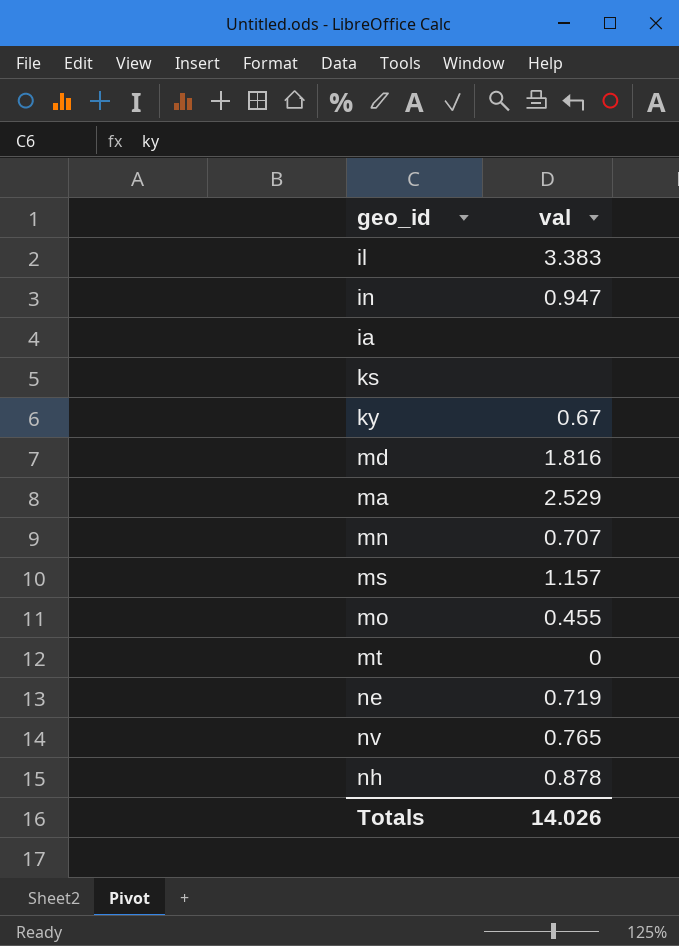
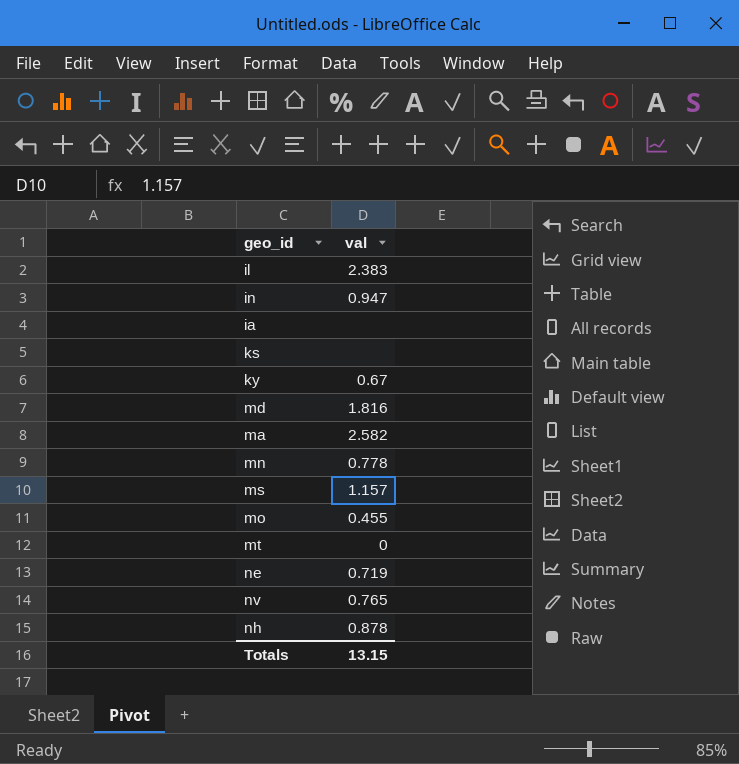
il | val: 3.383 -> 2.383
ma | val: 2.529 -> 2.582
mn | val: 0.707 -> 0.778
Totals | val: 14.026 -> 13.15

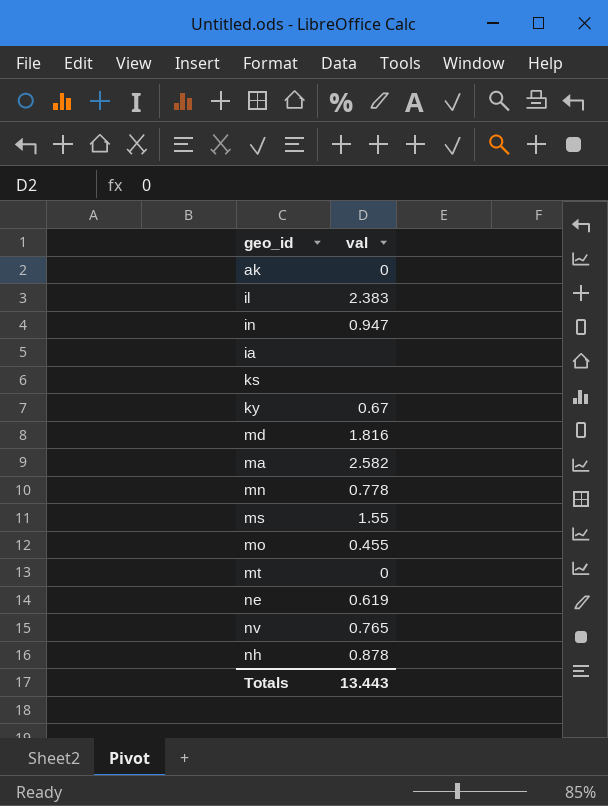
row ak: none -> 0
ms | val: 1.157 -> 1.55
ne | val: 0.719 -> 0.619
Totals | val: 13.15 -> 13.443

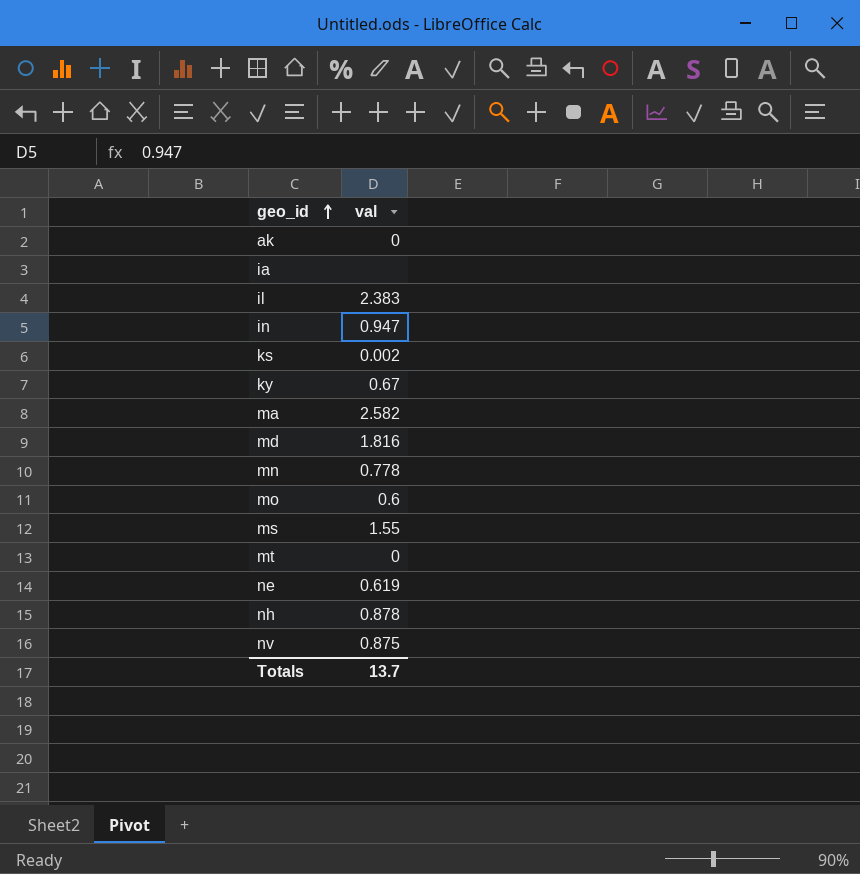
row order: none -> geo_id ascending
ks | val: none -> 0.002
mo | val: 0.455 -> 0.6
nv | val: 0.765 -> 0.875
Totals | val: 13.443 -> 13.7

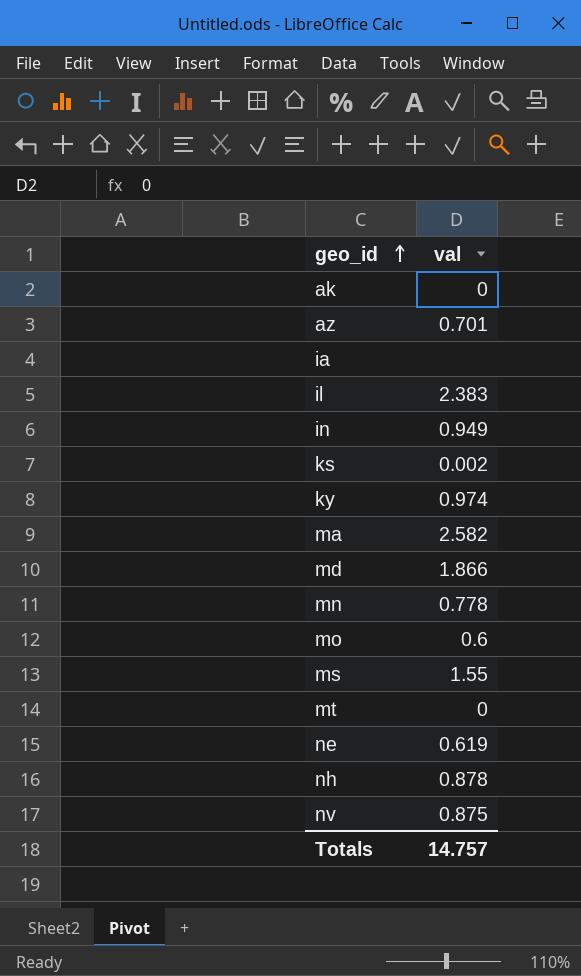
row az: none -> 0.701
in | val: 0.947 -> 0.949
ky | val: 0.67 -> 0.974
md | val: 1.816 -> 1.866
Totals | val: 13.7 -> 14.757

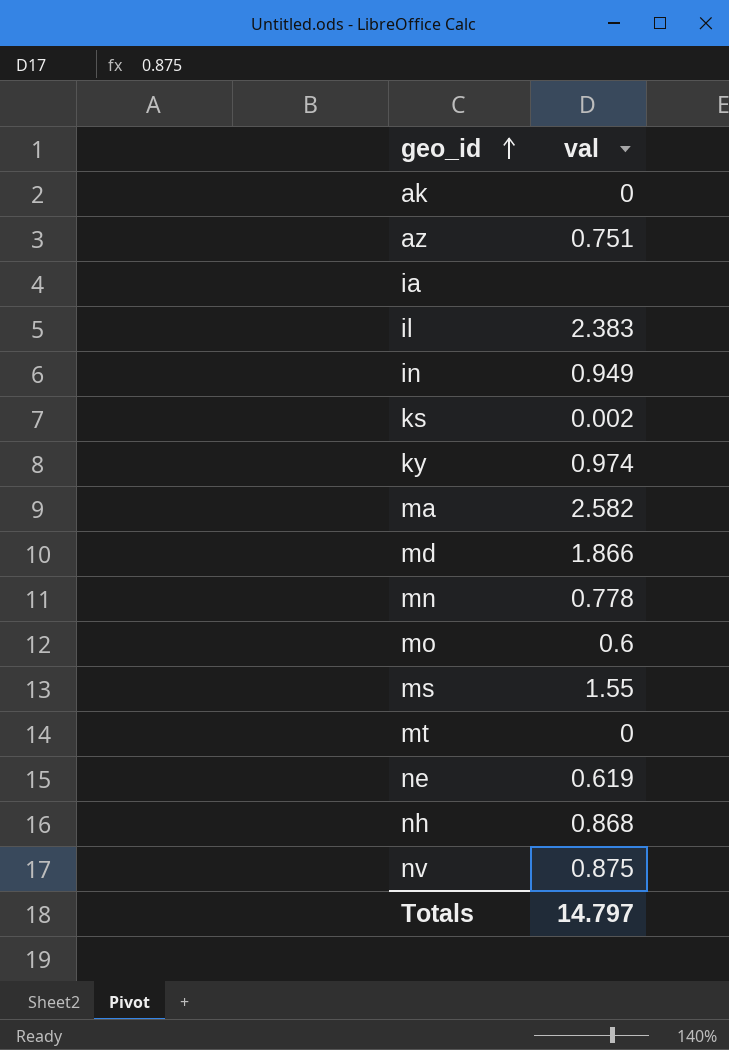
az | val: 0.701 -> 0.751
nh | val: 0.878 -> 0.868
Totals | val: 14.757 -> 14.797

